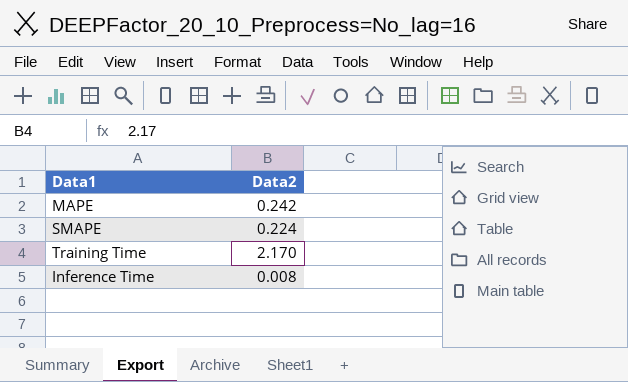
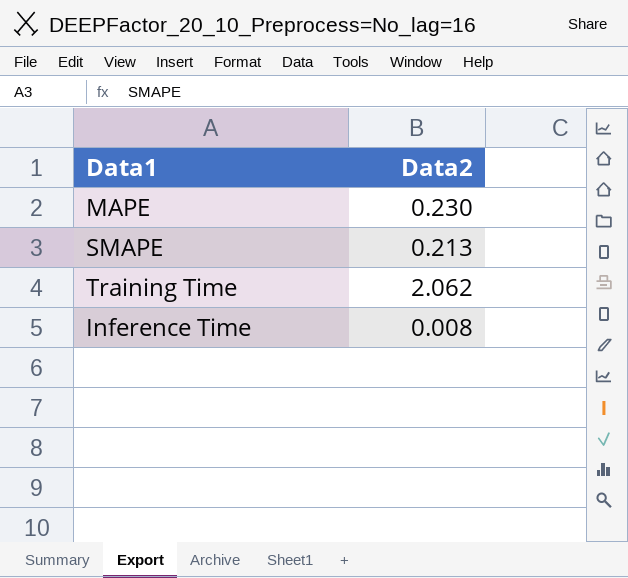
MAPE | Data2: 0.242 -> 0.230
SMAPE | Data2: 0.224 -> 0.213
Training Time | Data2: 2.170 -> 2.062

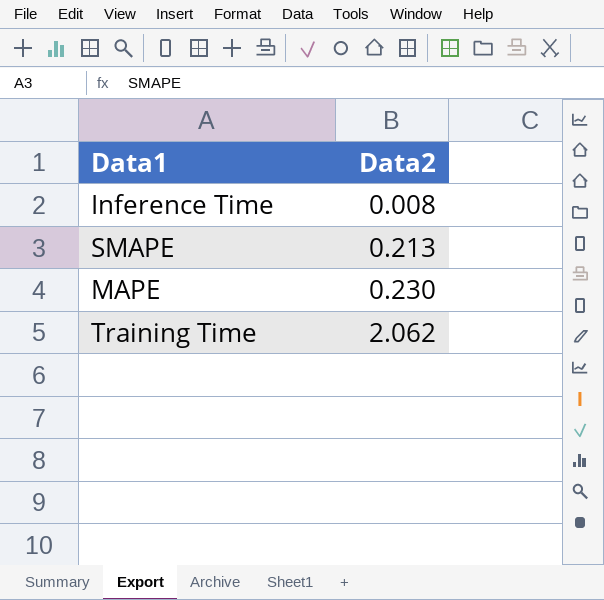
row order: none -> Data2 ascending

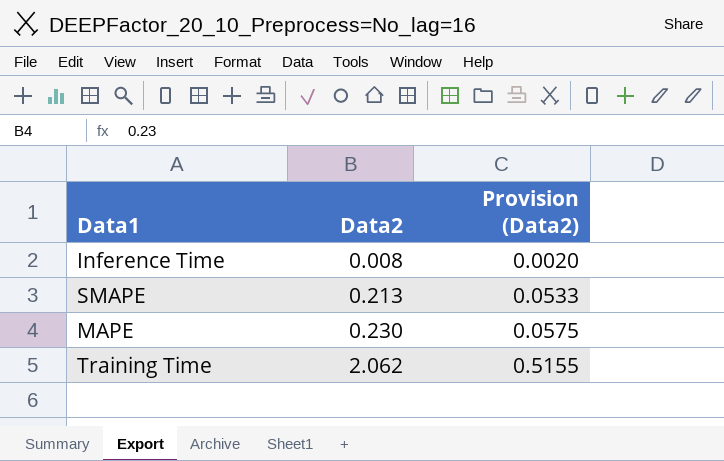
column Provision (Data2) | formula: none -> [Data2] * 0.25

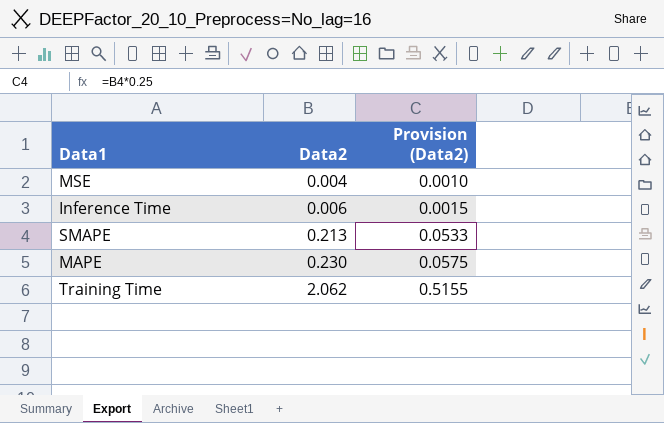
row MSE: none -> 0.004 | 0.0010
Inference Time | Data2: 0.008 -> 0.006
Inference Time | Provision (Data2): 0.0020 -> 0.0015

